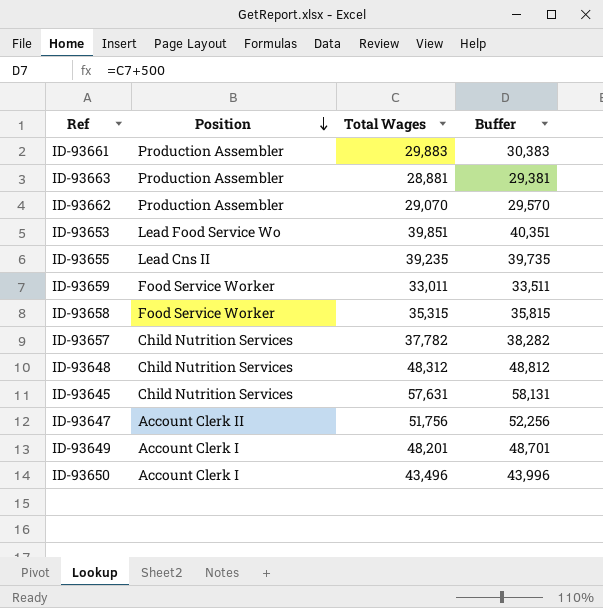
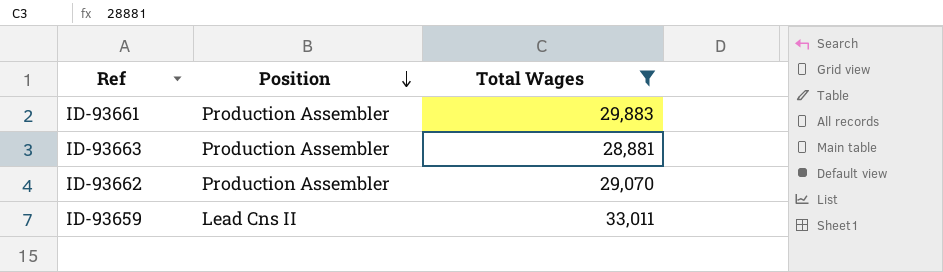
filter: none -> Total Wages <= 33,011
column Buffer | formula: [Total Wages] + 500 -> none
ID-93659 | Position: Food Service Worker -> Lead Cns II

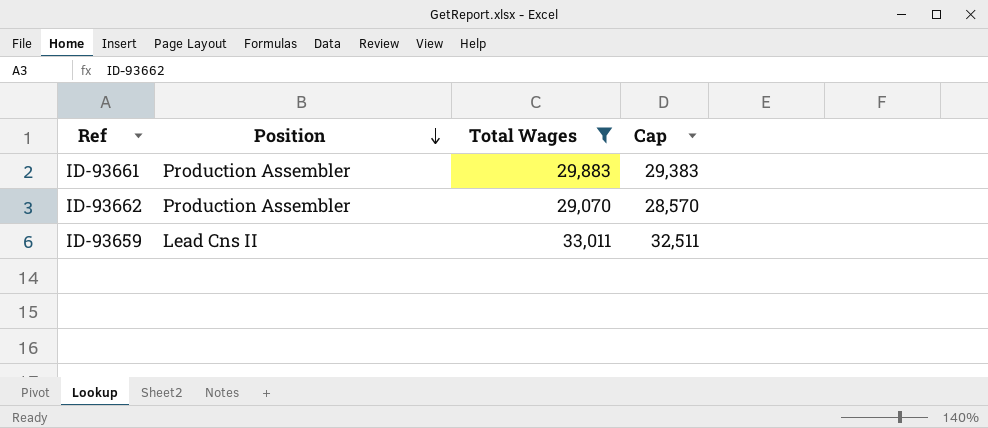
column Cap | formula: none -> [Total Wages] - 500
row ID-93663: Production Assembler | 28,881 -> none

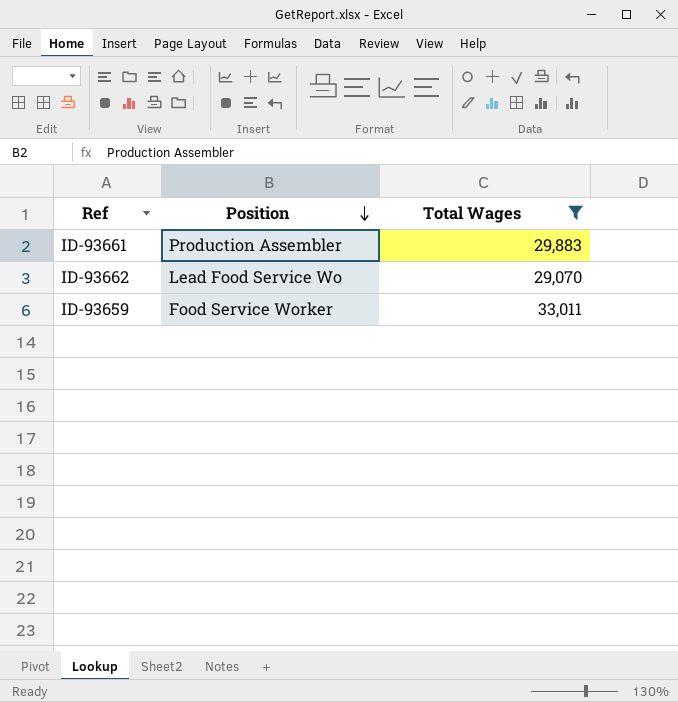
column Cap | formula: [Total Wages] - 500 -> none
ID-93662 | Position: Production Assembler -> Lead Food Service Wo
ID-93659 | Position: Lead Cns II -> Food Service Worker

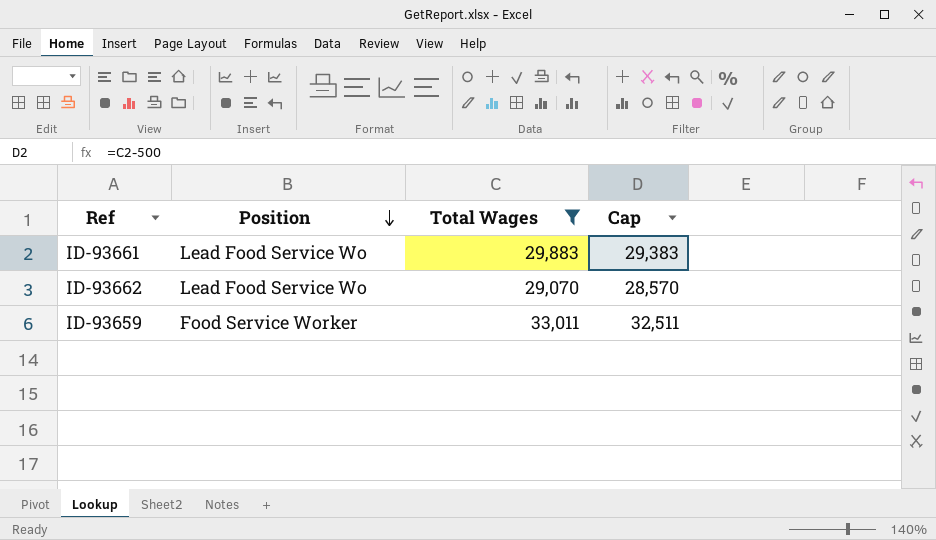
column Cap | formula: none -> [Total Wages] - 500
ID-93661 | Position: Production Assembler -> Lead Food Service Wo

